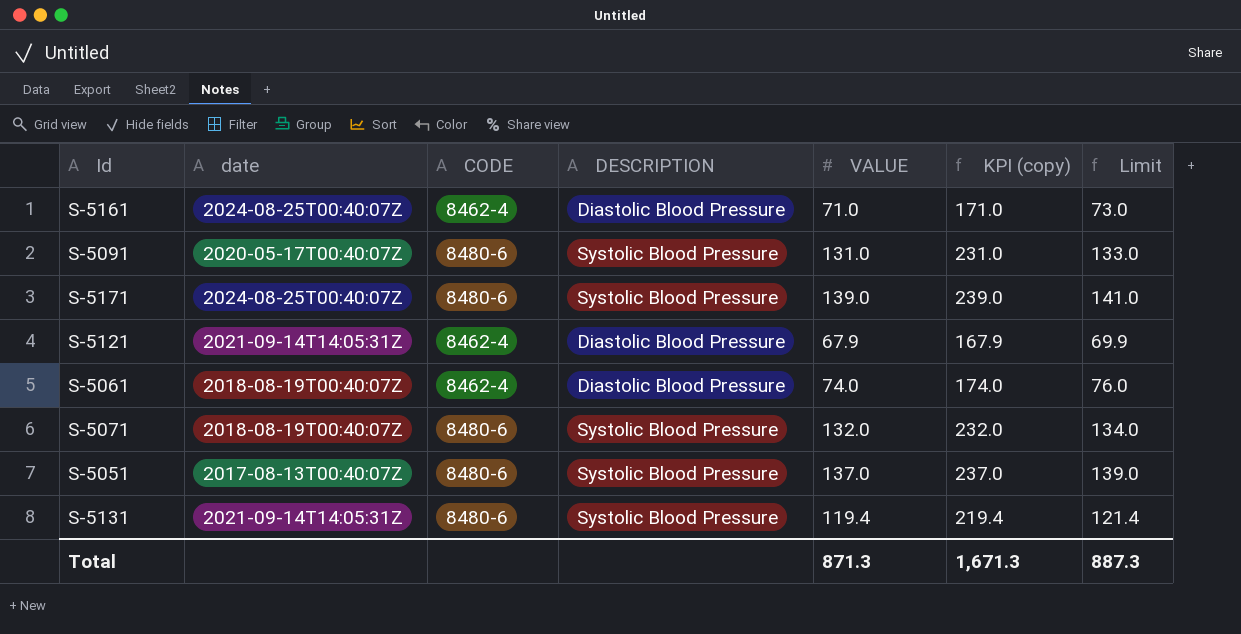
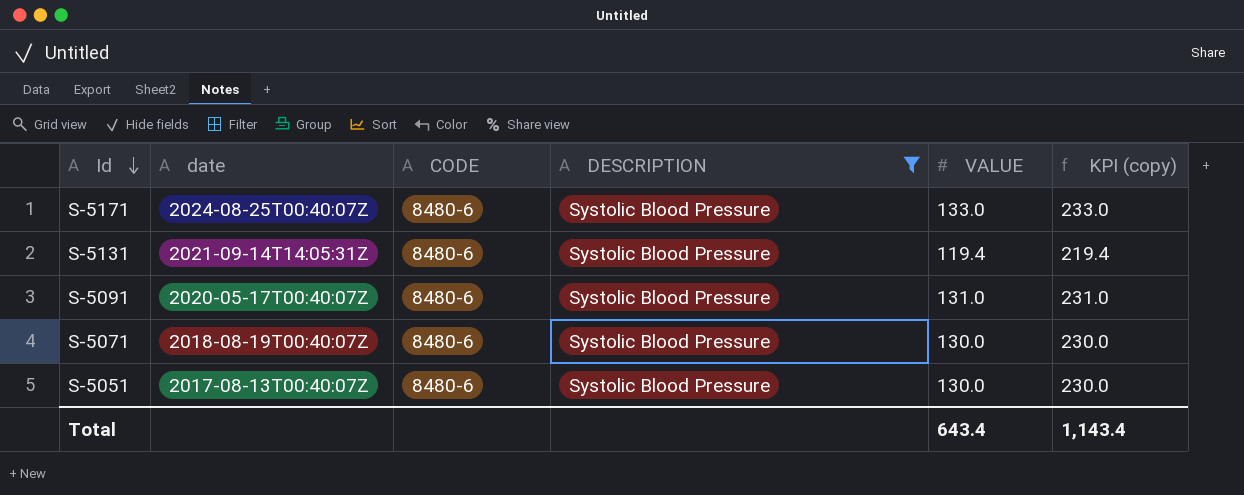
filter: none -> DESCRIPTION = Systolic Blood Pressure
row order: none -> Id descending
column Limit | formula: [VALUE] + 2 -> none
S-5171 | VALUE: 139.0 -> 133.0
S-5171 | KPI (copy): 239.0 -> 233.0
S-5071 | VALUE: 132.0 -> 130.0
S-5071 | KPI (copy): 232.0 -> 230.0
S-5051 | VALUE: 137.0 -> 130.0
S-5051 | KPI (copy): 237.0 -> 230.0
Total | VALUE: 871.3 -> 643.4
Total | KPI (copy): 1,671.3 -> 1,143.4

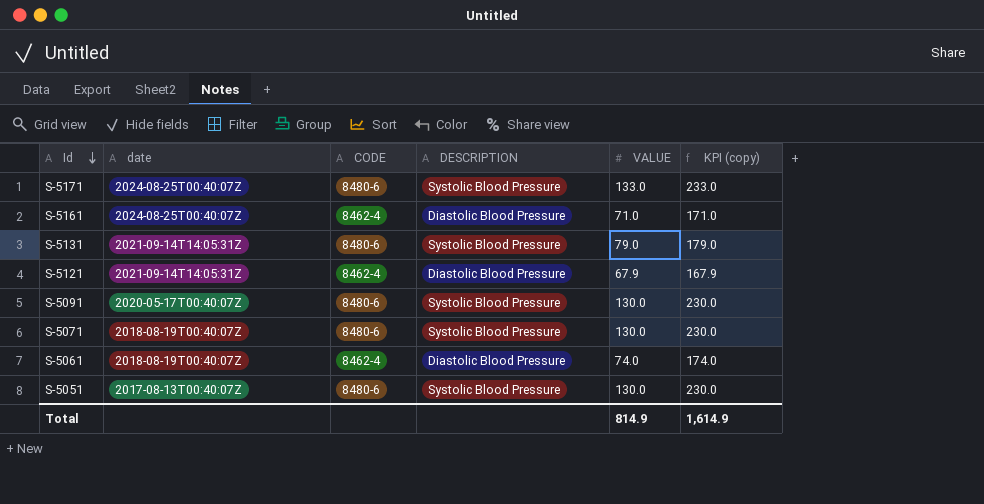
filter: DESCRIPTION = Systolic Blood Pressure -> none
S-5131 | VALUE: 119.4 -> 79.0
S-5131 | KPI (copy): 219.4 -> 179.0
S-5091 | VALUE: 131.0 -> 130.0
S-5091 | KPI (copy): 231.0 -> 230.0
Total | VALUE: 643.4 -> 814.9
Total | KPI (copy): 1,143.4 -> 1,614.9

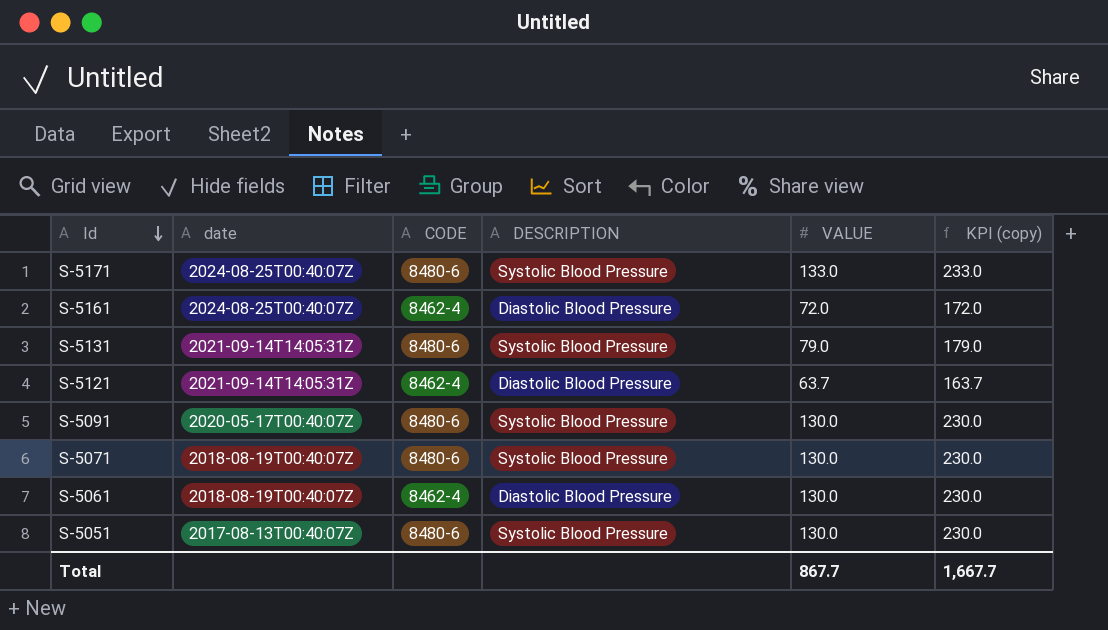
S-5161 | VALUE: 71.0 -> 72.0
S-5161 | KPI (copy): 171.0 -> 172.0
S-5121 | VALUE: 67.9 -> 63.7
S-5121 | KPI (copy): 167.9 -> 163.7
S-5061 | VALUE: 74.0 -> 130.0
S-5061 | KPI (copy): 174.0 -> 230.0
Total | VALUE: 814.9 -> 867.7
Total | KPI (copy): 1,614.9 -> 1,667.7

